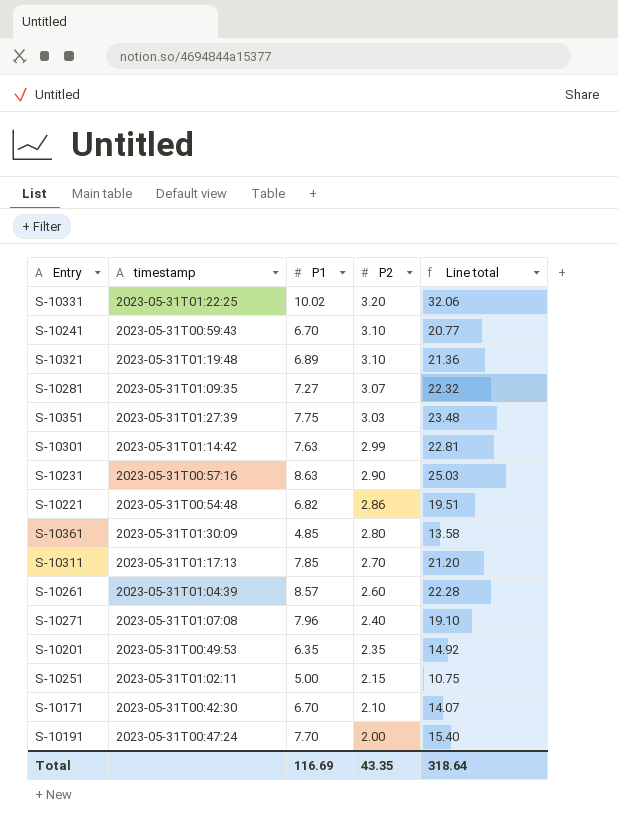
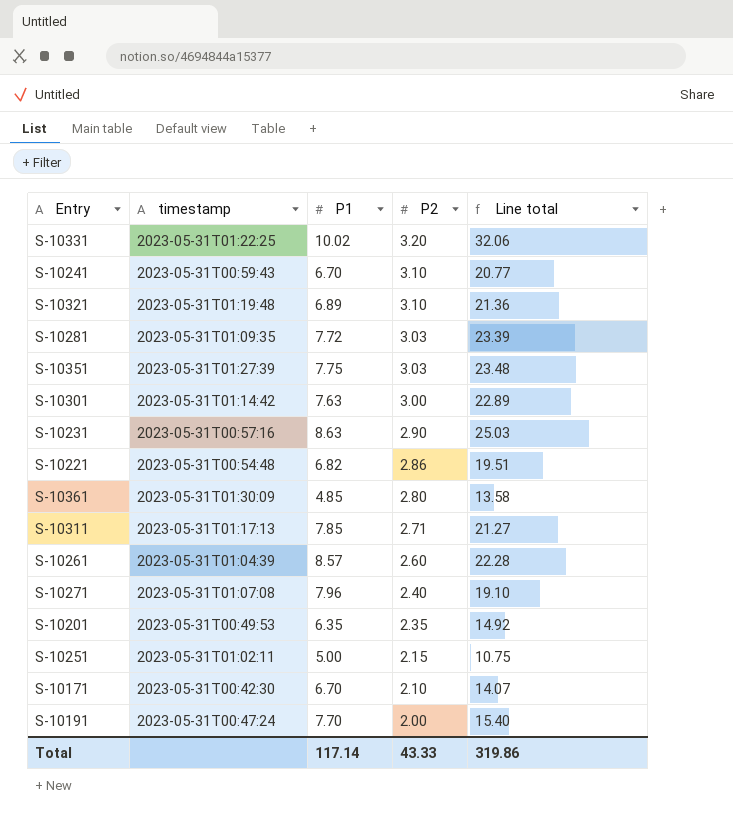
S-10281 | P1: 7.27 -> 7.72
S-10281 | P2: 3.07 -> 3.03
S-10281 | Line total: 22.32 -> 23.39
S-10301 | P2: 2.99 -> 3.00
S-10301 | Line total: 22.81 -> 22.89
S-10311 | P2: 2.70 -> 2.71
S-10311 | Line total: 21.20 -> 21.27
Total | P1: 116.69 -> 117.14
Total | P2: 43.35 -> 43.33
Total | Line total: 318.64 -> 319.86

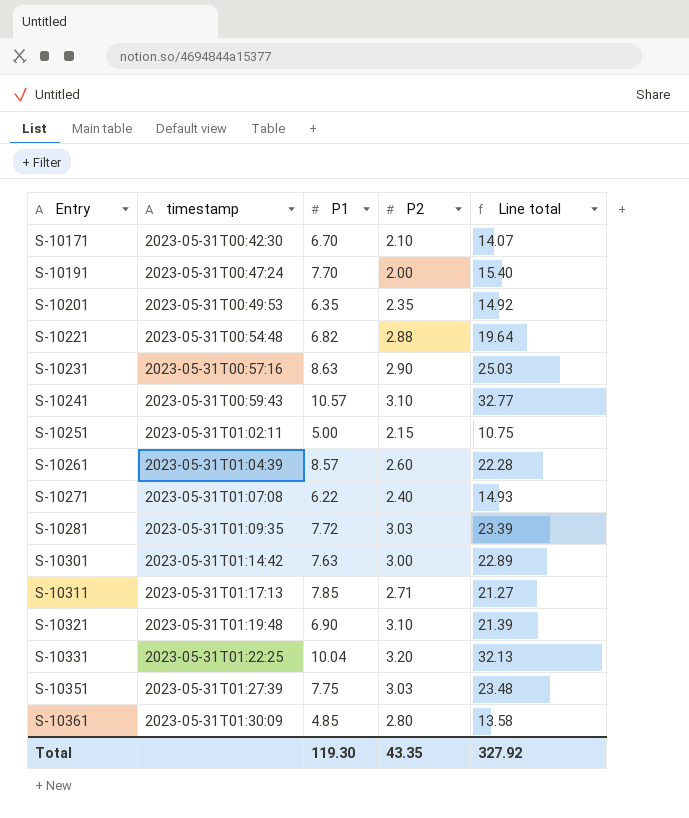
row order: P2 descending -> Entry ascending
S-10221 | P2: 2.86 -> 2.88
S-10221 | Line total: 19.51 -> 19.64
S-10241 | P1: 6.70 -> 10.57
S-10241 | Line total: 20.77 -> 32.77
S-10271 | P1: 7.96 -> 6.22
S-10271 | Line total: 19.10 -> 14.93
S-10321 | P1: 6.89 -> 6.90
S-10321 | Line total: 21.36 -> 21.39
S-10331 | P1: 10.02 -> 10.04
S-10331 | Line total: 32.06 -> 32.13
Total | P1: 117.14 -> 119.30
Total | P2: 43.33 -> 43.35
Total | Line total: 319.86 -> 327.92

